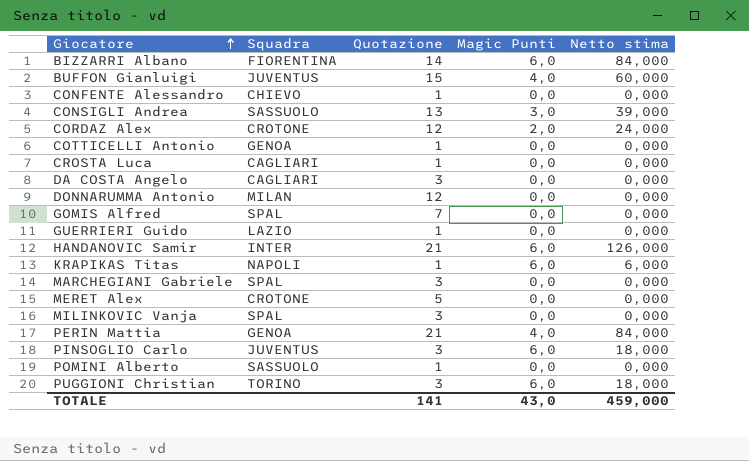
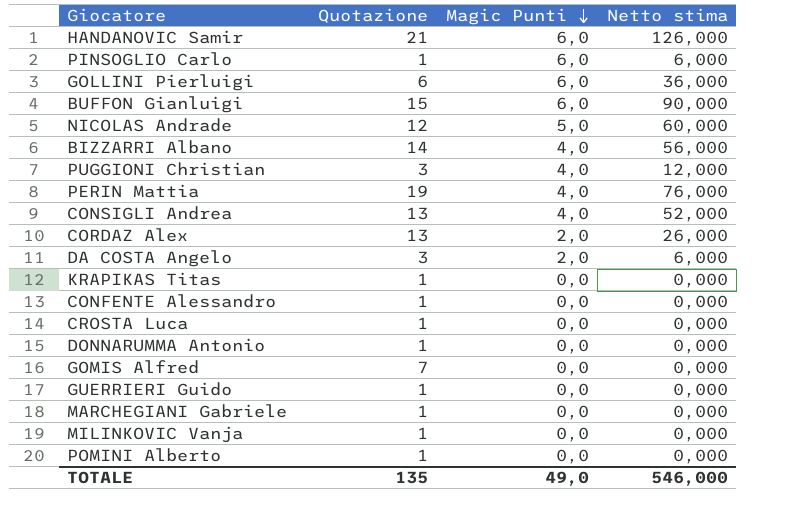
row order: Giocatore ascending -> Magic Punti descending
column Squadra | position: 2 -> none
row COTTICELLI Antonio: GENOA | 1 | 0,0 | 0,000 -> none
row MERET Alex: CROTONE | 5 | 0,0 | 0,000 -> none
PINSOGLIO Carlo | Quotazione: 3 -> 1
PINSOGLIO Carlo | Netto stima: 18,000 -> 6,000
row GOLLINI Pierluigi: none -> 6 | 6,0 | 36,000
BUFFON Gianluigi | Magic Punti: 4,0 -> 6,0
BUFFON Gianluigi | Netto stima: 60,000 -> 90,000
row NICOLAS Andrade: none -> 12 | 5,0 | 60,000
BIZZARRI Albano | Magic Punti: 6,0 -> 4,0
BIZZARRI Albano | Netto stima: 84,000 -> 56,000
PUGGIONI Christian | Magic Punti: 6,0 -> 4,0
PUGGIONI Christian | Netto stima: 18,000 -> 12,000
PERIN Mattia | Quotazione: 21 -> 19
PERIN Mattia | Netto stima: 84,000 -> 76,000
CONSIGLI Andrea | Magic Punti: 3,0 -> 4,0
CONSIGLI Andrea | Netto stima: 39,000 -> 52,000
CORDAZ Alex | Quotazione: 12 -> 13
CORDAZ Alex | Netto stima: 24,000 -> 26,000
DA COSTA Angelo | Magic Punti: 0,0 -> 2,0
DA COSTA Angelo | Netto stima: 0,000 -> 6,000
KRAPIKAS Titas | Magic Punti: 6,0 -> 0,0
KRAPIKAS Titas | Netto stima: 6,000 -> 0,000
DONNARUMMA Antonio | Quotazione: 12 -> 1
MARCHEGIANI Gabriele | Quotazione: 3 -> 1
MILINKOVIC Vanja | Quotazione: 3 -> 1
TOTALE | Quotazione: 141 -> 135
TOTALE | Magic Punti: 43,0 -> 49,0
TOTALE | Netto stima: 459,000 -> 546,000

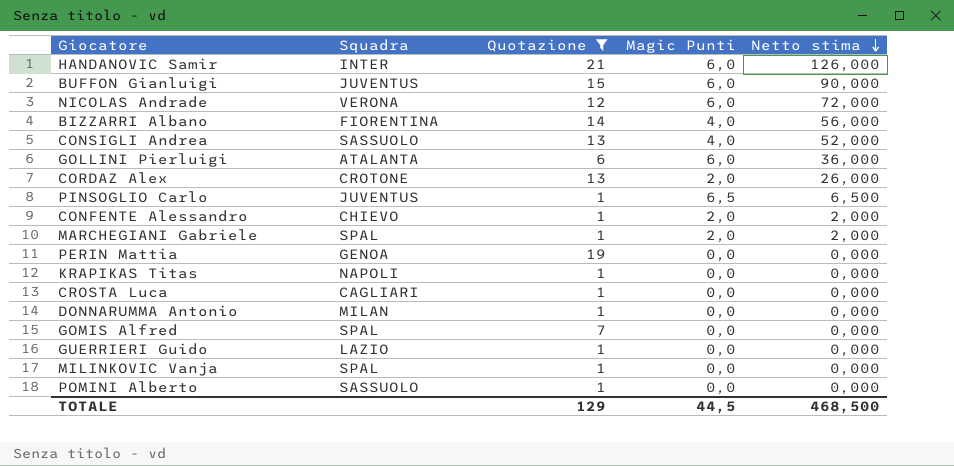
filter: none -> Quotazione != 3
row order: Magic Punti descending -> Netto stima descending
column Squadra | position: none -> 2
NICOLAS Andrade | Magic Punti: 5,0 -> 6,0
NICOLAS Andrade | Netto stima: 60,000 -> 72,000
PINSOGLIO Carlo | Magic Punti: 6,0 -> 6,5
PINSOGLIO Carlo | Netto stima: 6,000 -> 6,500
CONFENTE Alessandro | Magic Punti: 0,0 -> 2,0
CONFENTE Alessandro | Netto stima: 0,000 -> 2,000
MARCHEGIANI Gabriele | Magic Punti: 0,0 -> 2,0
MARCHEGIANI Gabriele | Netto stima: 0,000 -> 2,000
PERIN Mattia | Magic Punti: 4,0 -> 0,0
PERIN Mattia | Netto stima: 76,000 -> 0,000
TOTALE | Quotazione: 135 -> 129
TOTALE | Magic Punti: 49,0 -> 44,5
TOTALE | Netto stima: 546,000 -> 468,500

